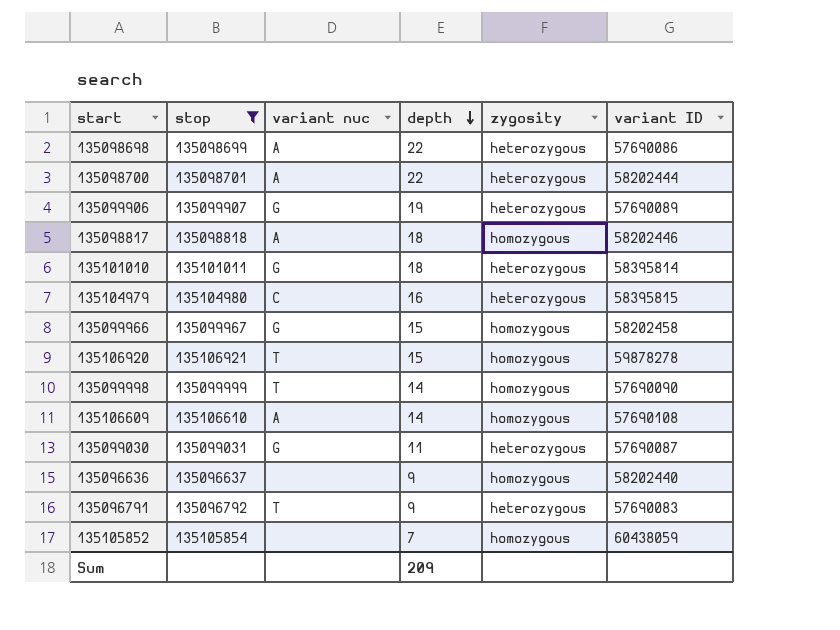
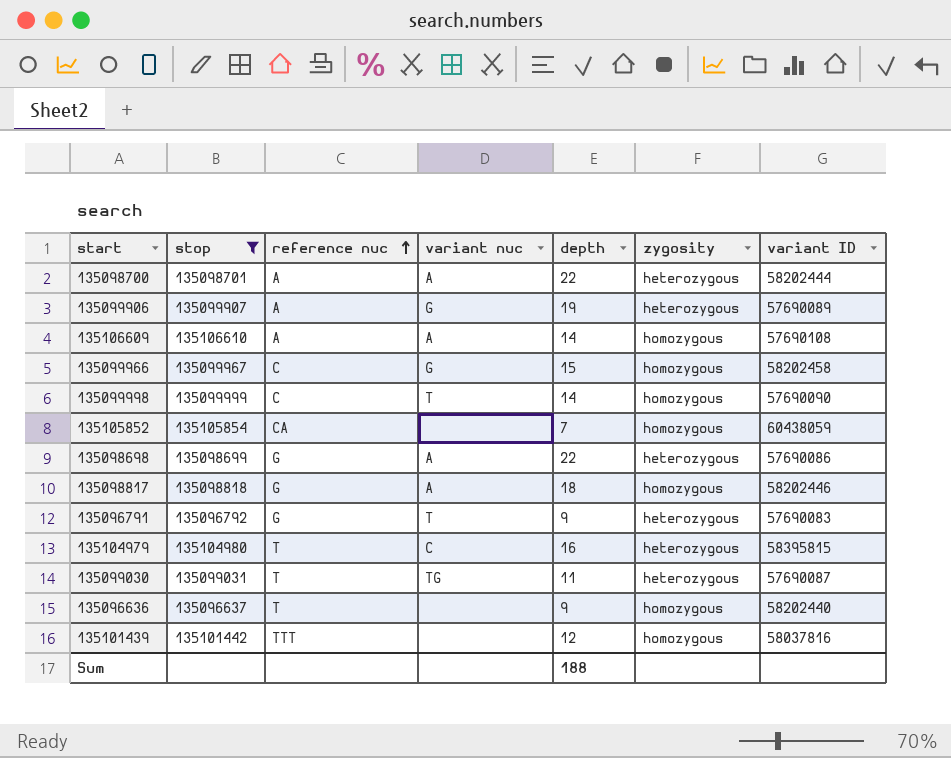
row order: depth descending -> reference nuc ascending
column reference nuc | position: none -> 3
row 135101010: 135101011 | G | 18 | heterozygous | 58395814 -> none
row 135106920: 135106921 | T | 15 | homozygous | 59878278 -> none
135099030 | variant nuc: G -> TG
row 135101439: none -> 135101442 | TTT | none | 12 | homozygous | 58037816
Sum | depth: 209 -> 188

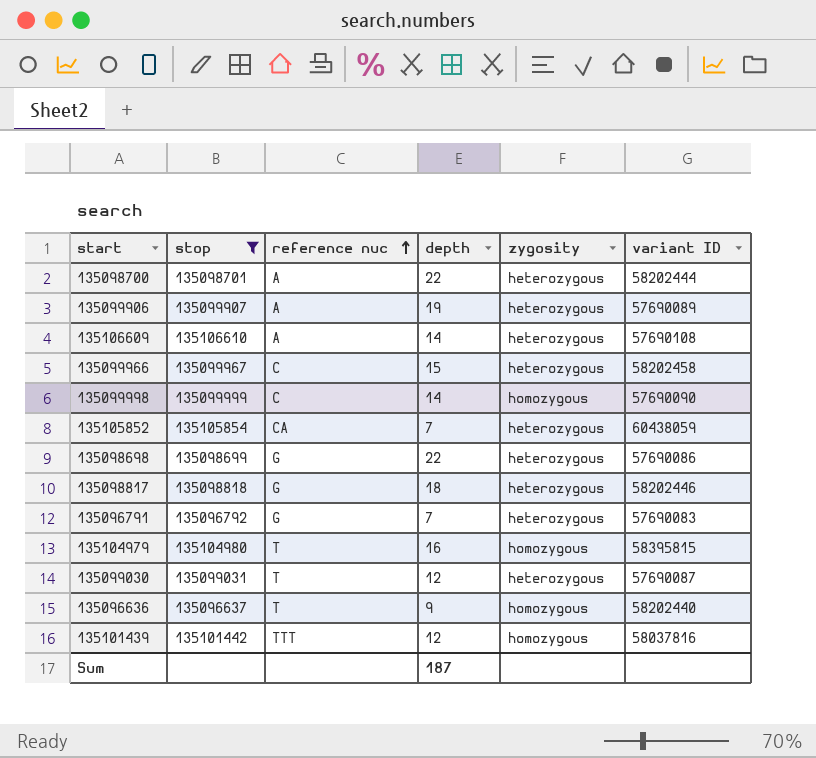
column variant nuc | position: 4 -> none
135106609 | zygosity: homozygous -> heterozygous
135099966 | zygosity: homozygous -> heterozygous
135105852 | zygosity: homozygous -> heterozygous
135098817 | zygosity: homozygous -> heterozygous
135096791 | depth: 9 -> 7
135104979 | zygosity: heterozygous -> homozygous
135099030 | depth: 11 -> 12
Sum | depth: 188 -> 187

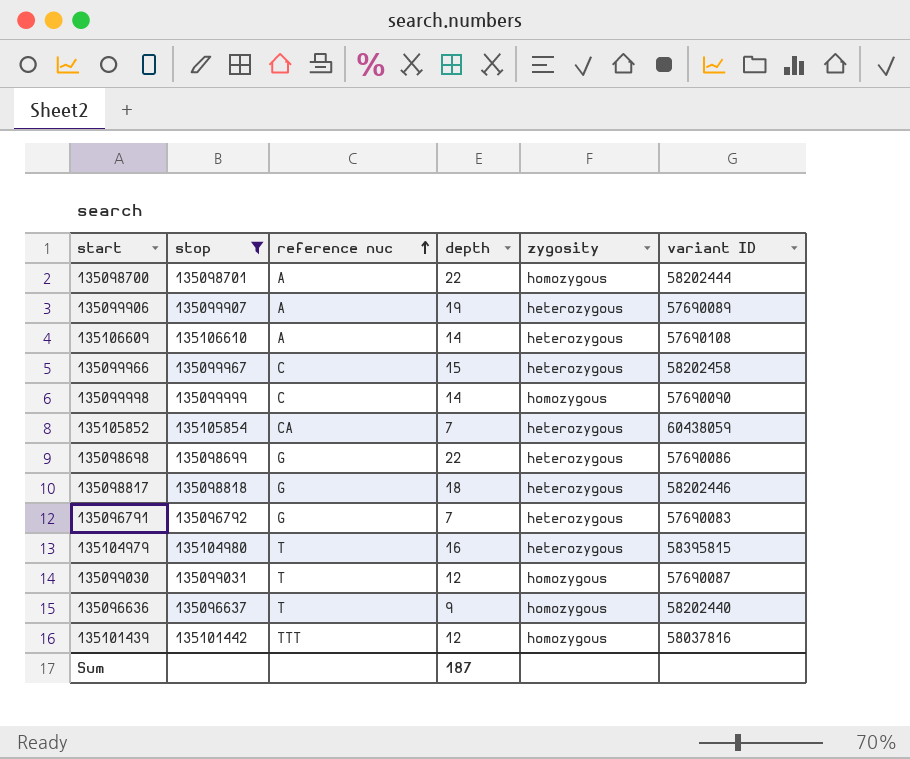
135098700 | zygosity: heterozygous -> homozygous
135104979 | zygosity: homozygous -> heterozygous
135099030 | zygosity: heterozygous -> homozygous

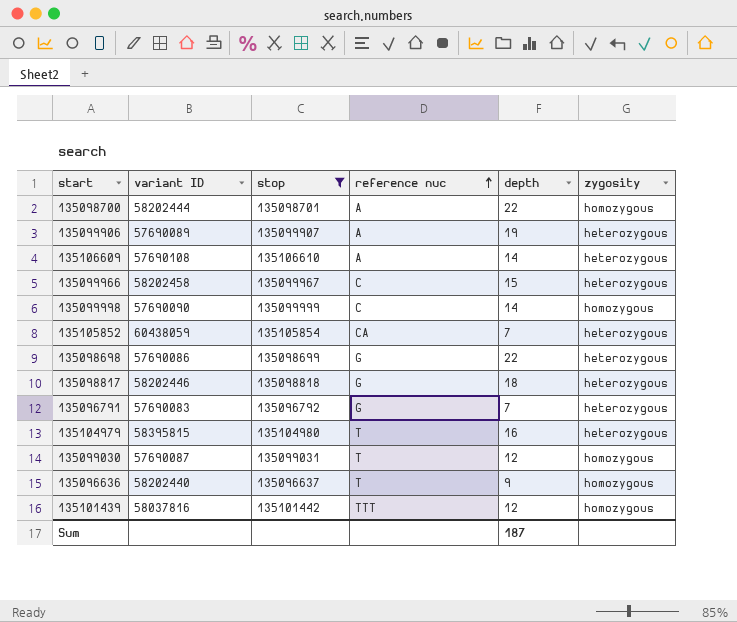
column variant ID | position: 6 -> 2

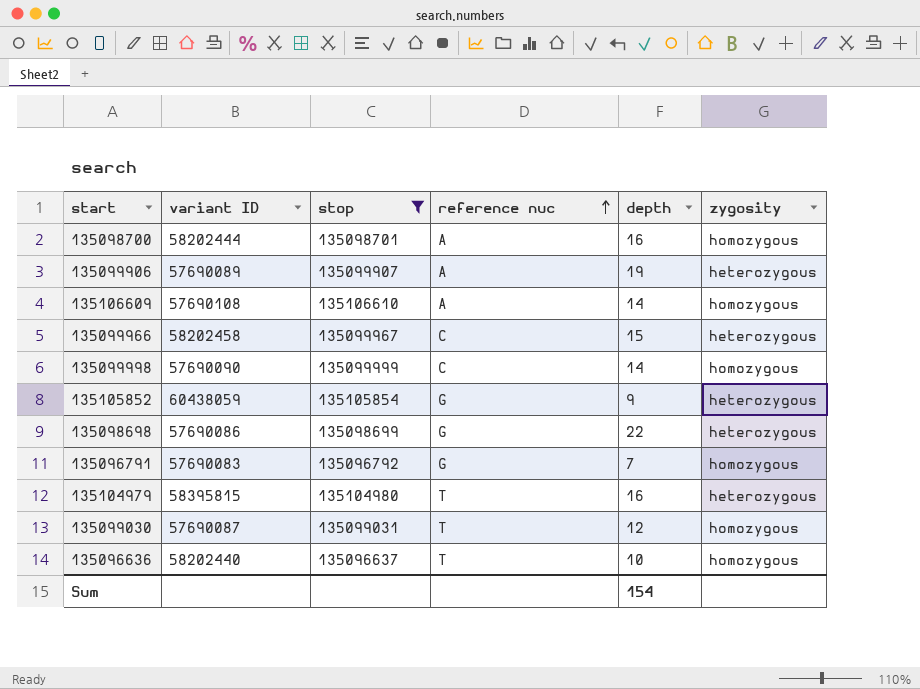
row 135098817: 58202446 | 135098818 | G | 18 | heterozygous -> none
row 135101439: 58037816 | 135101442 | TTT | 12 | homozygous -> none
135098700 | depth: 22 -> 16
135106609 | zygosity: heterozygous -> homozygous
135105852 | reference nuc: CA -> G
135105852 | depth: 7 -> 9
135096791 | zygosity: heterozygous -> homozygous
135096636 | depth: 9 -> 10
Sum | depth: 187 -> 154

